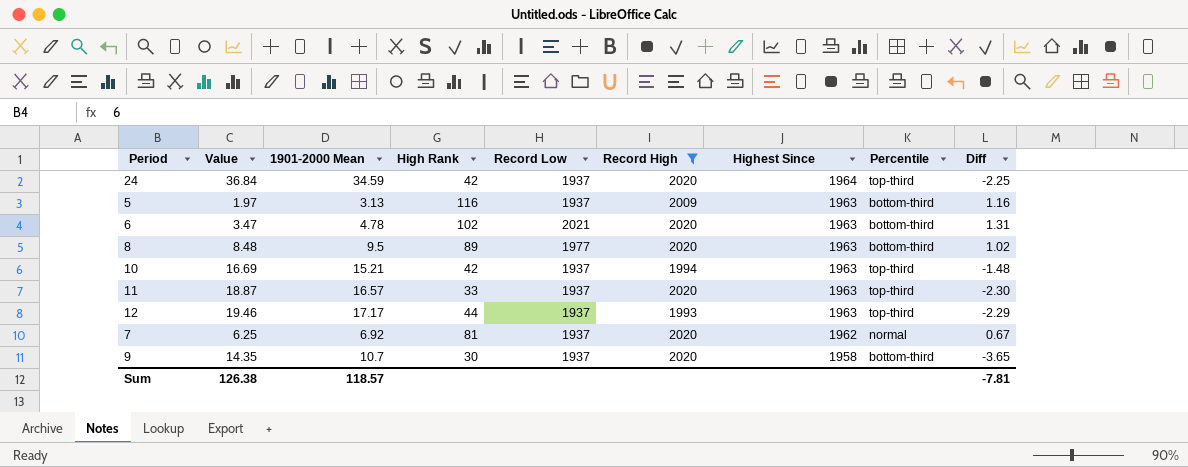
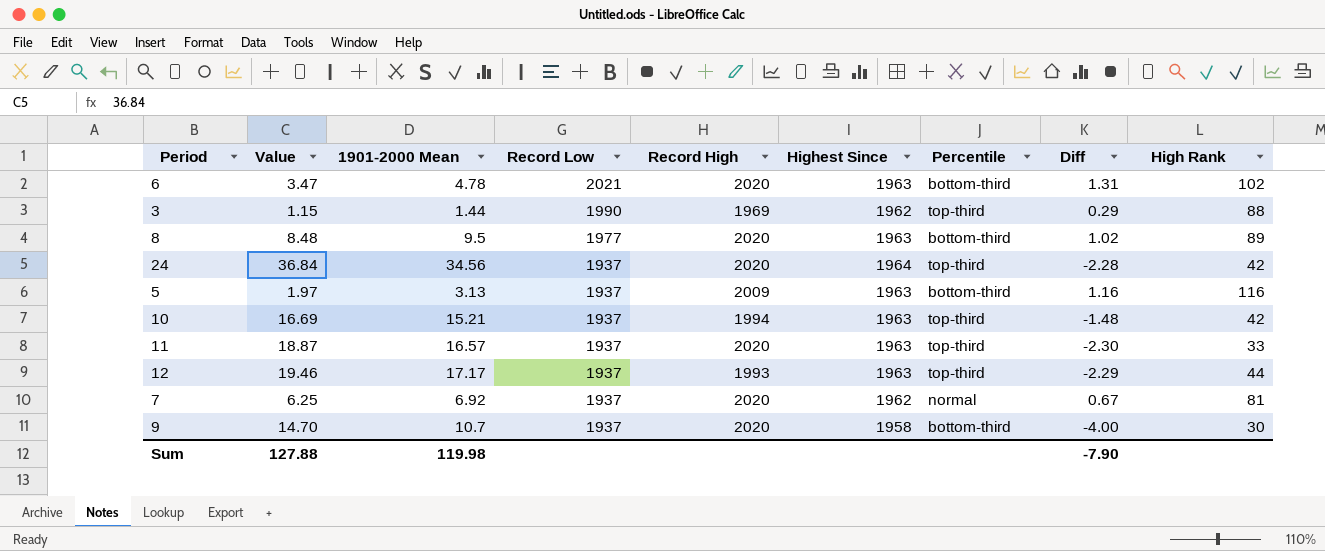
filter: Record High != 1969 -> none
row order: Highest Since descending -> Record Low descending
column High Rank | position: 4 -> 9
24 | 1901-2000 Mean: 34.59 -> 34.56
24 | Diff: -2.25 -> -2.28
9 | Value: 14.35 -> 14.70
9 | Diff: -3.65 -> -4.00
Sum | Value: 126.38 -> 127.88
Sum | 1901-2000 Mean: 118.57 -> 119.98
Sum | Diff: -7.81 -> -7.90

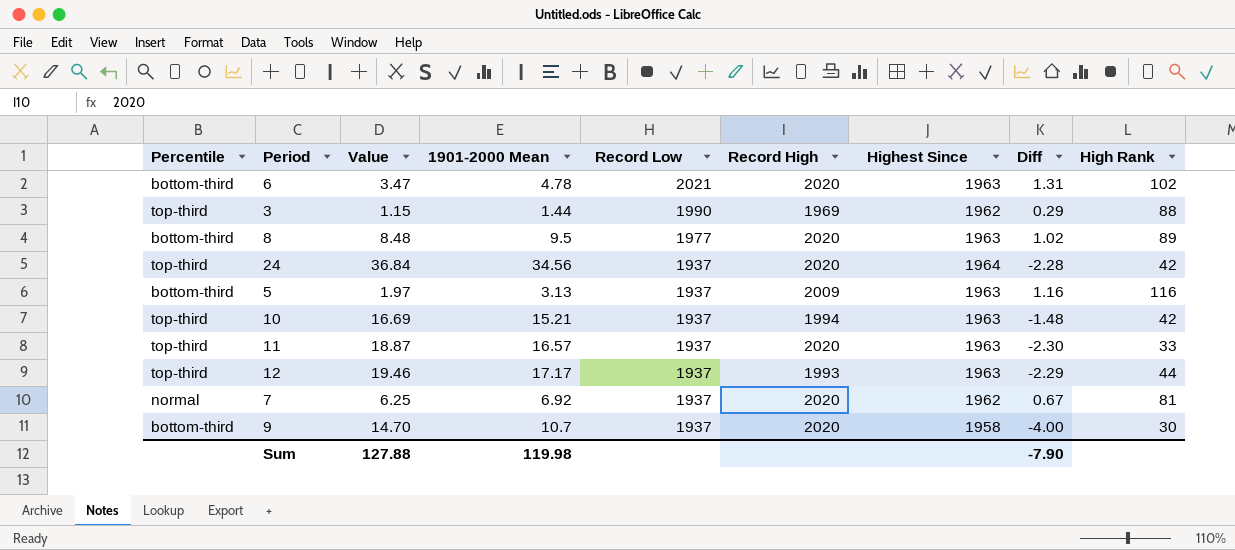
column Percentile | position: 7 -> 1

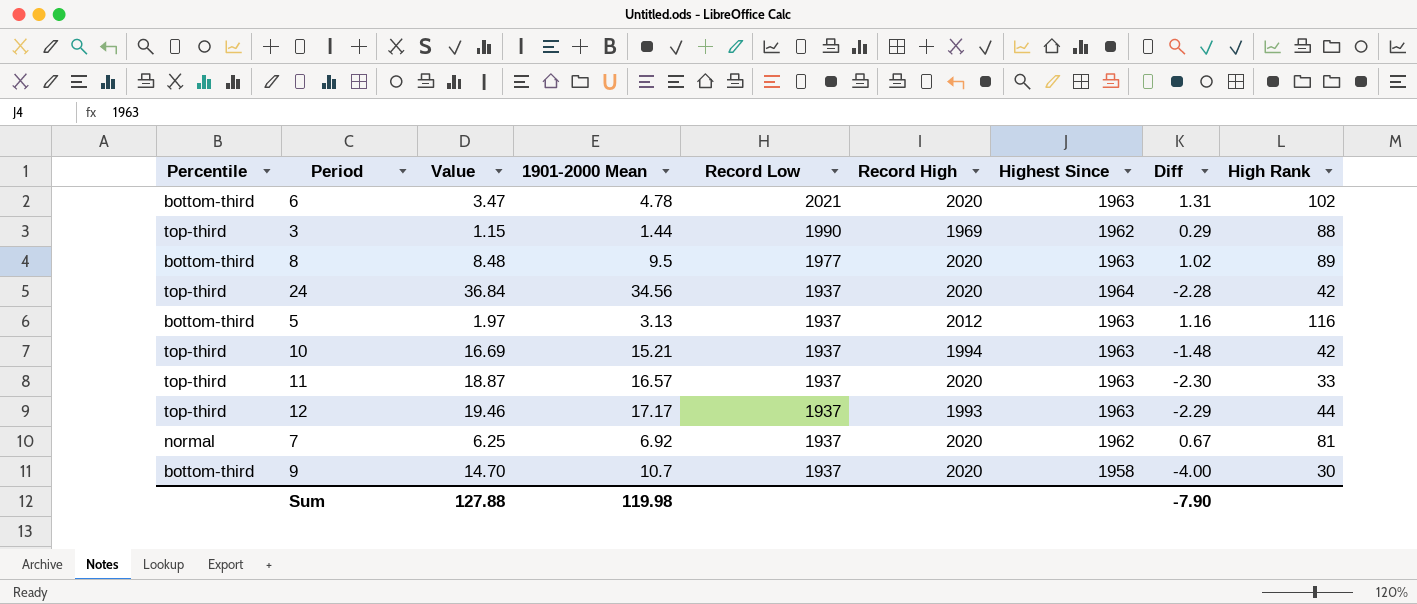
5 | Record High: 2009 -> 2012

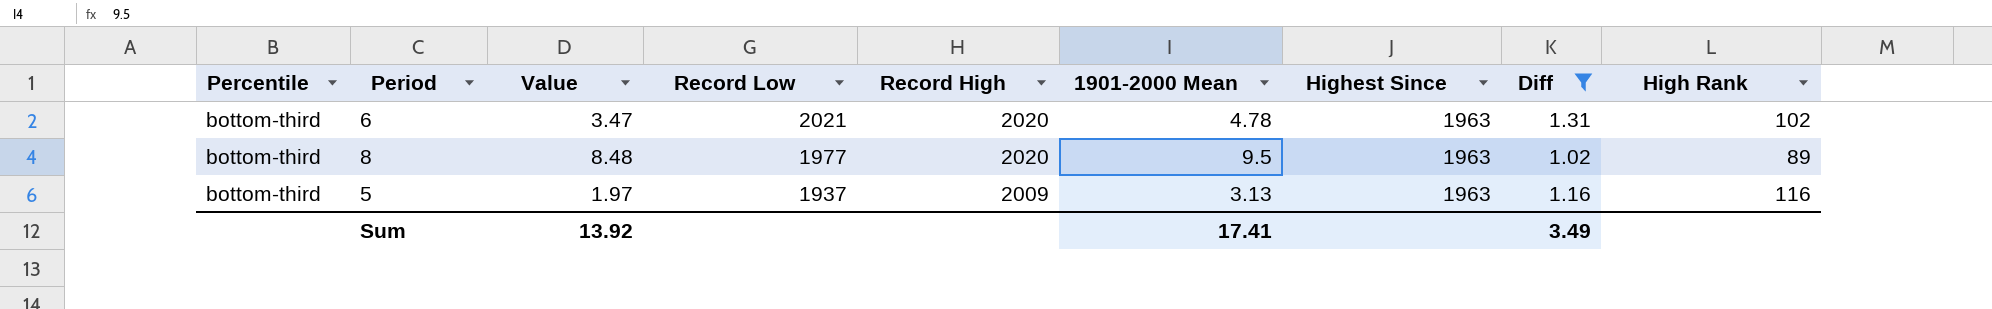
filter: none -> Diff >= 1.02
column 1901-2000 Mean | position: 4 -> 6
5 | Record High: 2012 -> 2009
Sum | Value: 127.88 -> 13.92
Sum | 1901-2000 Mean: 119.98 -> 17.41
Sum | Diff: -7.90 -> 3.49

